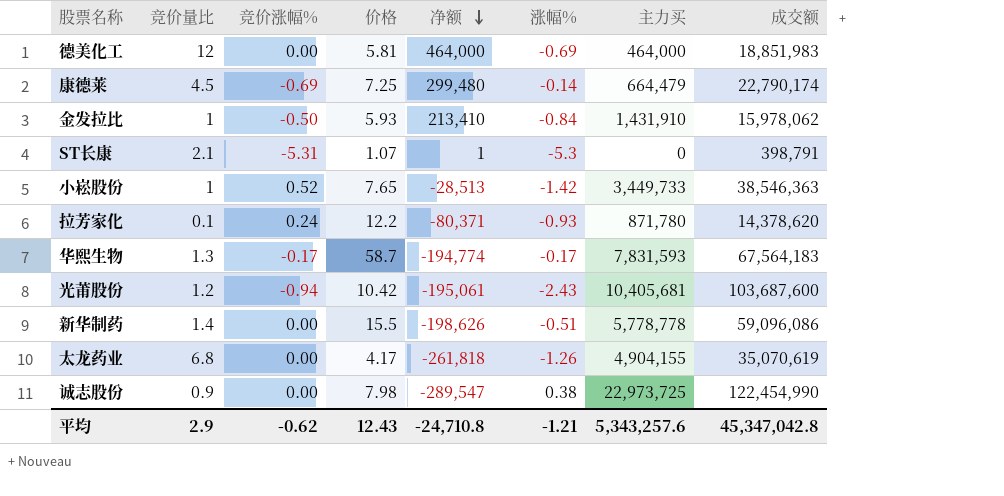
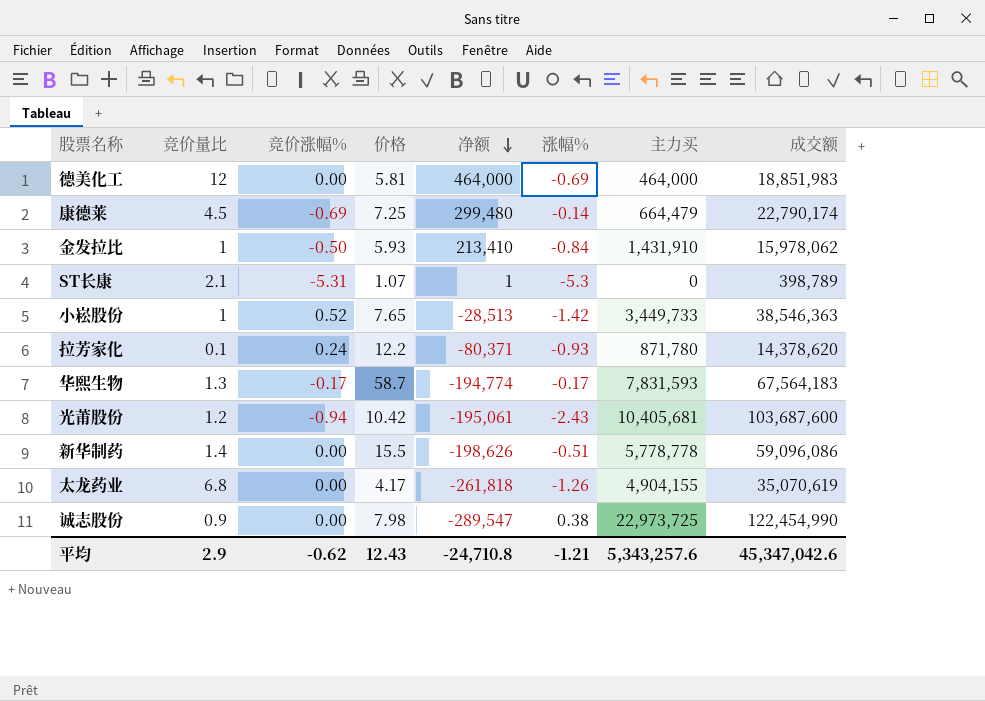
ST长康 | 成交额: 398,791 -> 398,789
平均 | 成交额: 45,347,042.8 -> 45,347,042.6

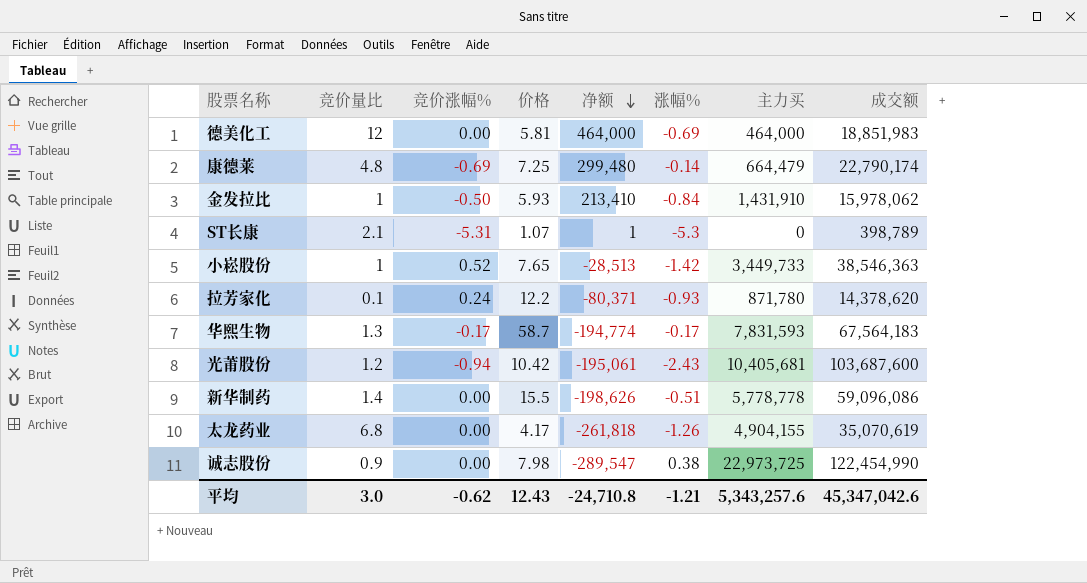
康德莱 | 竞价量比: 4.5 -> 4.8
平均 | 竞价量比: 2.9 -> 3.0

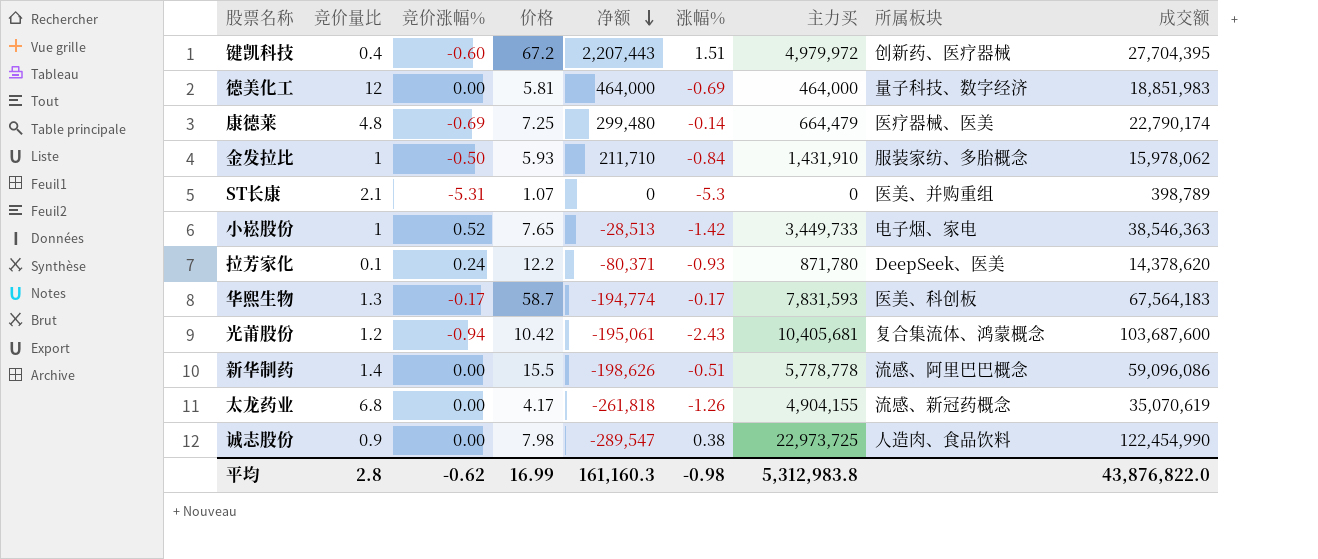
column 所属板块 | position: none -> 8
row 键凯科技: none -> 0.4 | -0.60 | 67.2 | 2,207,443 | 1.51 | 4,979,972 | 创新药、医疗器械 | 27,704,395
金发拉比 | 净额: 213,410 -> 211,710
ST长康 | 净额: 1 -> 0
平均 | 竞价量比: 3.0 -> 2.8
平均 | 价格: 12.43 -> 16.99
平均 | 净额: -24,710.8 -> 161,160.3
平均 | 涨幅%: -1.21 -> -0.98
平均 | 主力买: 5,343,257.6 -> 5,312,983.8
平均 | 成交额: 45,347,042.6 -> 43,876,822.0

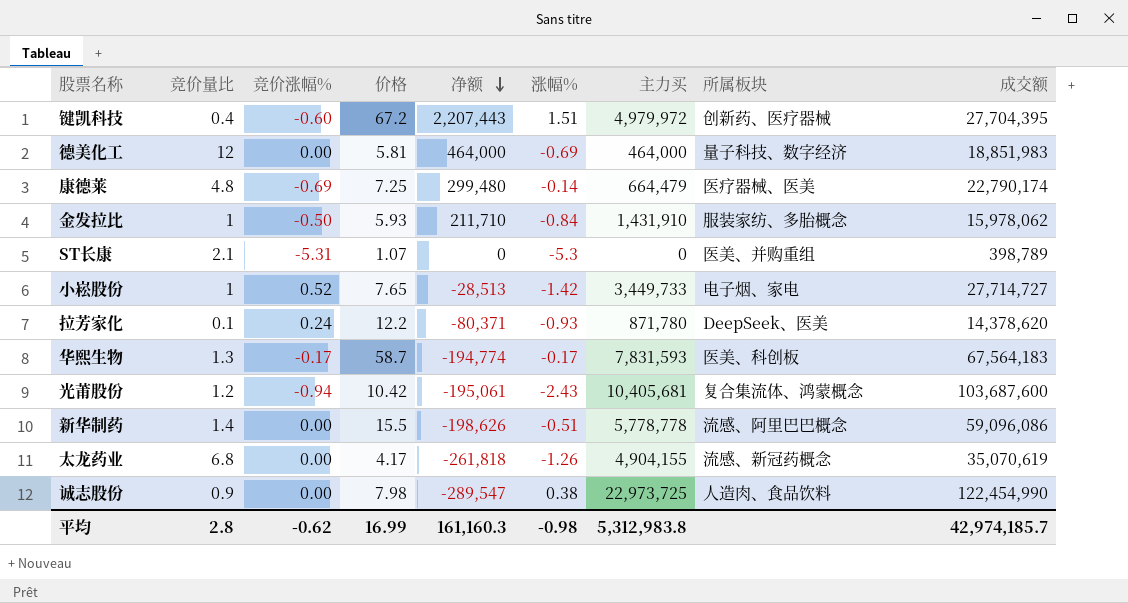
小崧股份 | 成交额: 38,546,363 -> 27,714,727
平均 | 成交额: 43,876,822.0 -> 42,974,185.7

